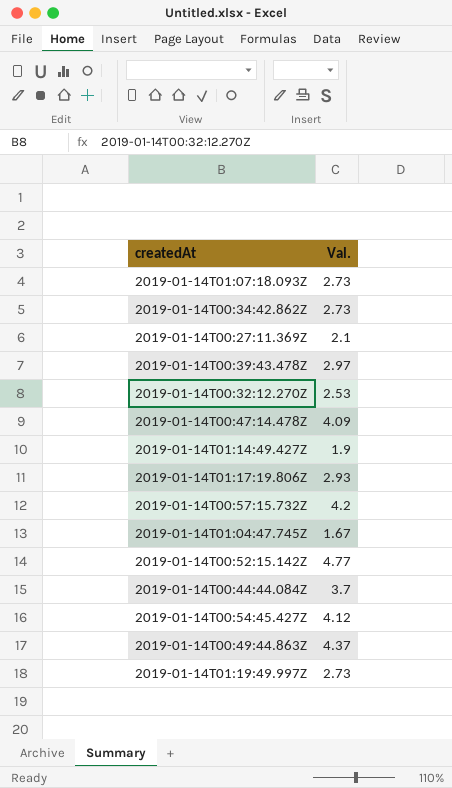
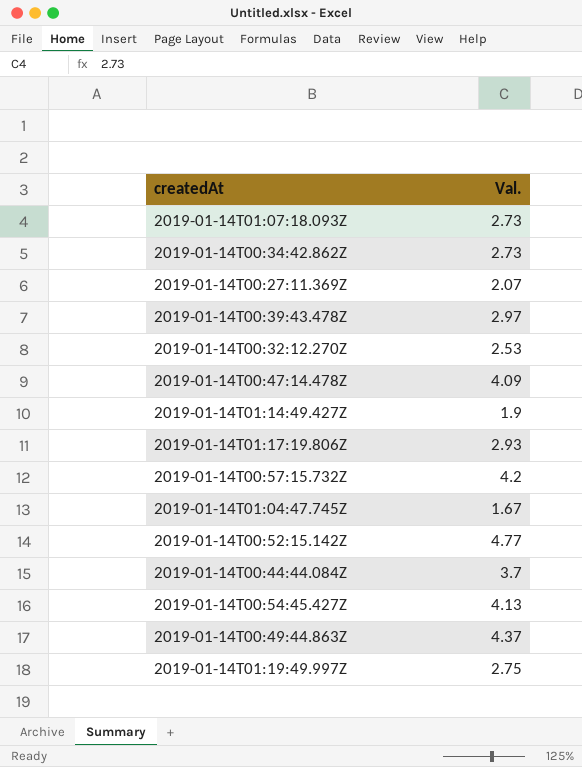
2019-01-14T00:27:11.369Z | Val.: 2.1 -> 2.07
2019-01-14T00:54:45.427Z | Val.: 4.12 -> 4.13
2019-01-14T01:19:49.997Z | Val.: 2.73 -> 2.75

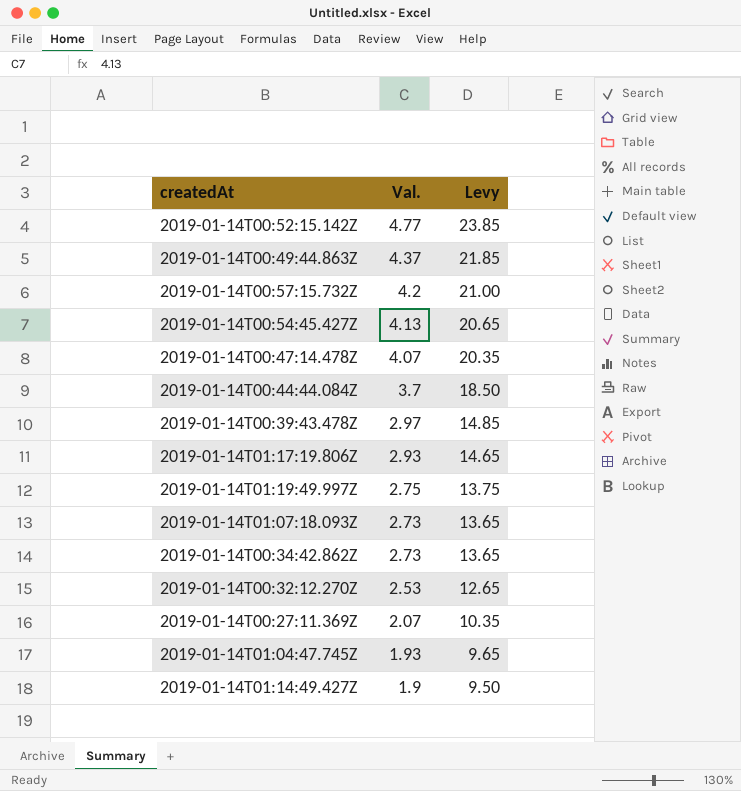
row order: none -> Val. descending
column Levy | formula: none -> [Val.] * 5
2019-01-14T00:47:14.478Z | Val.: 4.09 -> 4.07
2019-01-14T01:04:47.745Z | Val.: 1.67 -> 1.93

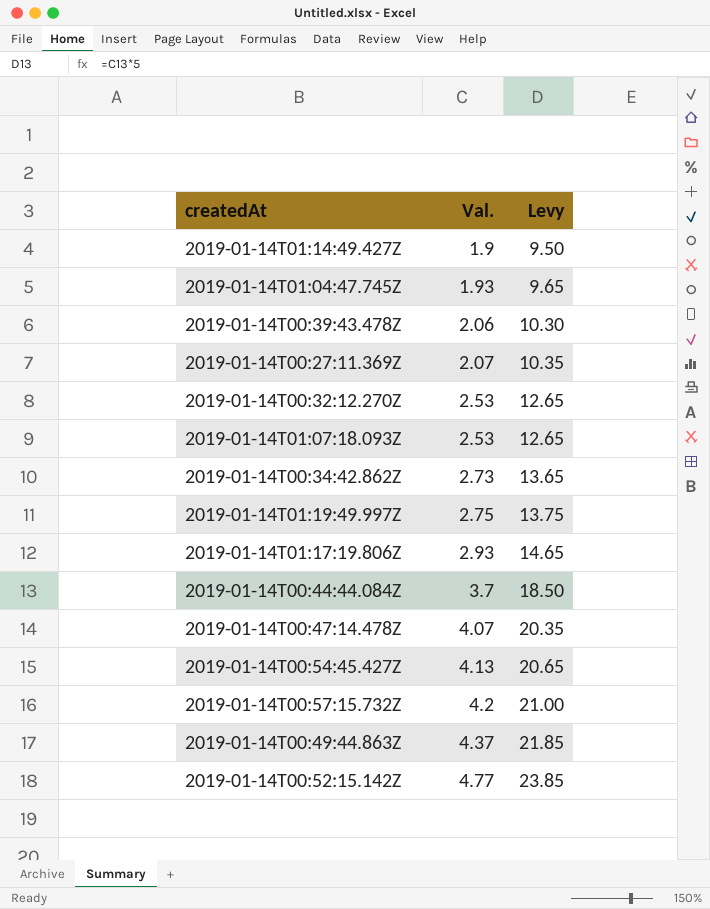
row order: Val. descending -> Val. ascending
2019-01-14T00:39:43.478Z | Val.: 2.97 -> 2.06
2019-01-14T00:39:43.478Z | Levy: 14.85 -> 10.30
2019-01-14T01:07:18.093Z | Val.: 2.73 -> 2.53
2019-01-14T01:07:18.093Z | Levy: 13.65 -> 12.65

